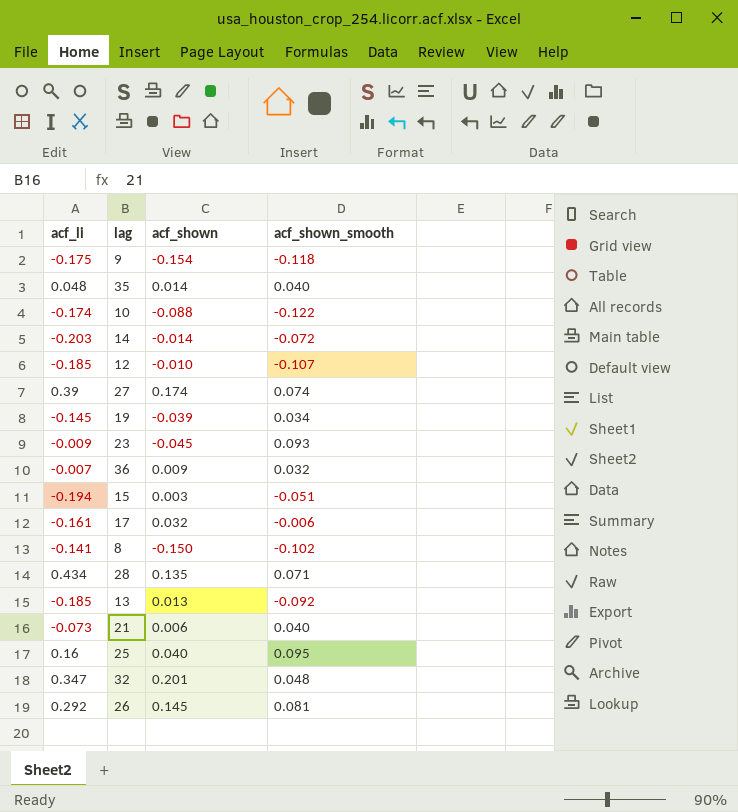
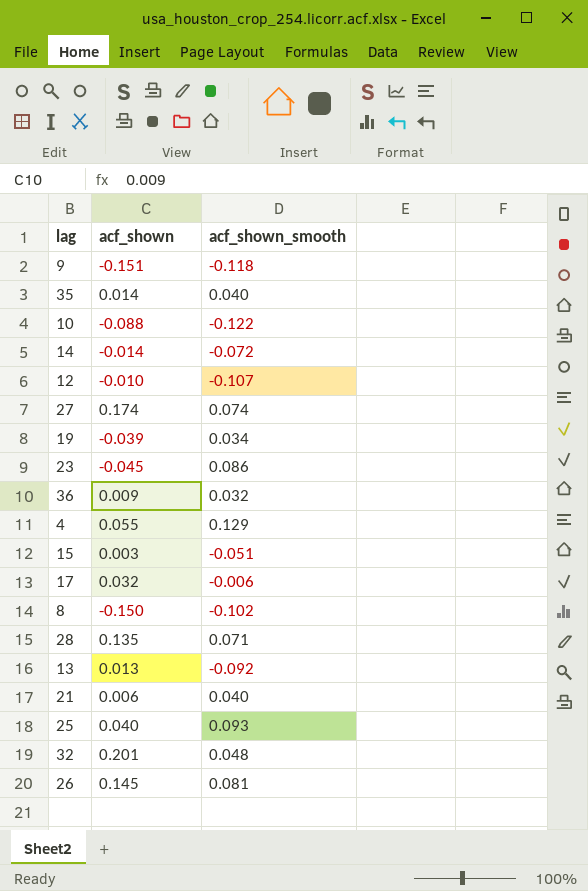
column acf_li | position: 1 -> none
9 | acf_shown: -0.154 -> -0.151
23 | acf_shown_smooth: 0.093 -> 0.086
row 4: none -> 0.055 | 0.129
25 | acf_shown_smooth: 0.095 -> 0.093

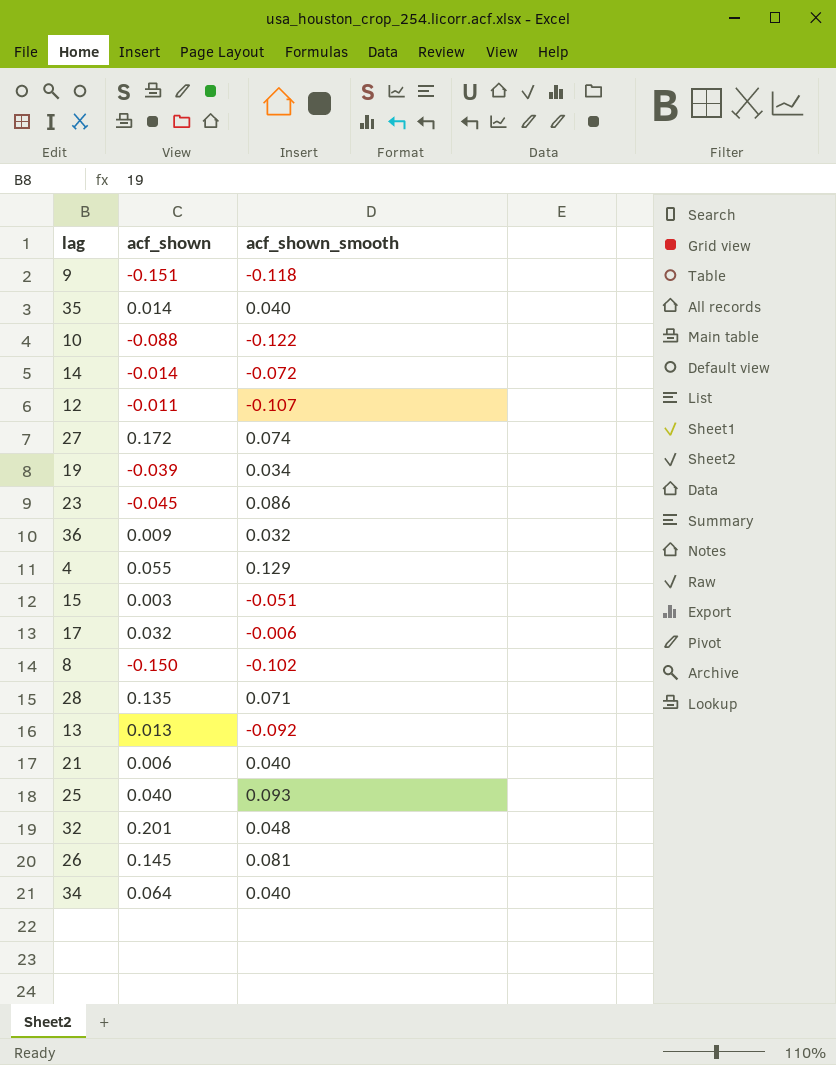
12 | acf_shown: -0.010 -> -0.011
27 | acf_shown: 0.174 -> 0.172
row 34: none -> 0.064 | 0.040

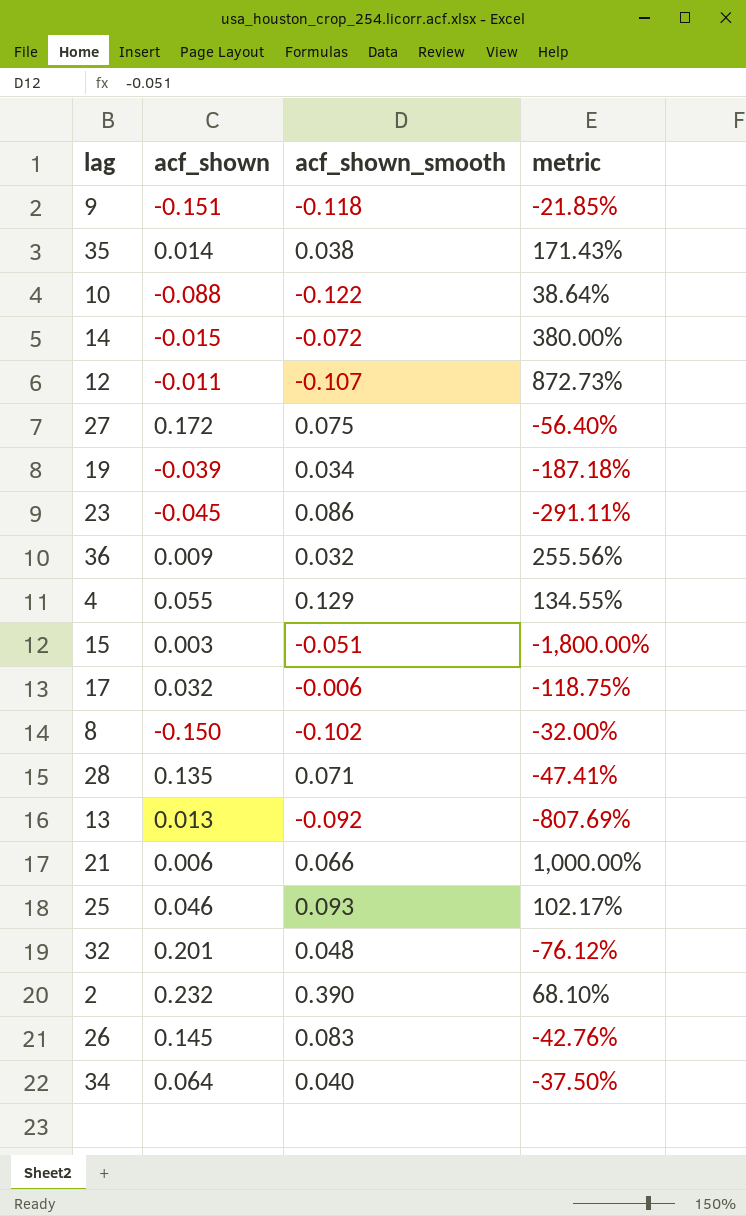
column metric | formula: none -> ([acf_shown_smooth] - [acf_shown]) / [acf_shown]
35 | acf_shown_smooth: 0.040 -> 0.038
14 | acf_shown: -0.014 -> -0.015
27 | acf_shown_smooth: 0.074 -> 0.075
21 | acf_shown_smooth: 0.040 -> 0.066
25 | acf_shown: 0.040 -> 0.046
row 2: none -> 0.232 | 0.390 | 68.10%
26 | acf_shown_smooth: 0.081 -> 0.083

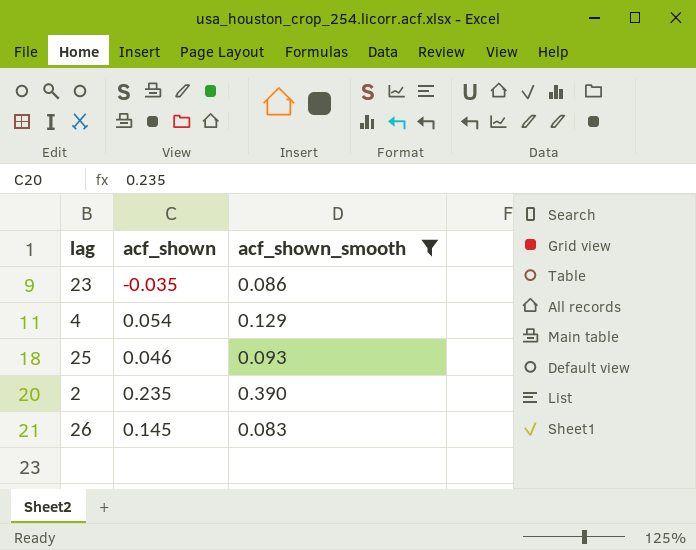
filter: none -> acf_shown_smooth >= 0.083
column metric | formula: ([acf_shown_smooth] - [acf_shown]) / [acf_shown] -> none
23 | acf_shown: -0.045 -> -0.035
4 | acf_shown: 0.055 -> 0.054
2 | acf_shown: 0.232 -> 0.235

